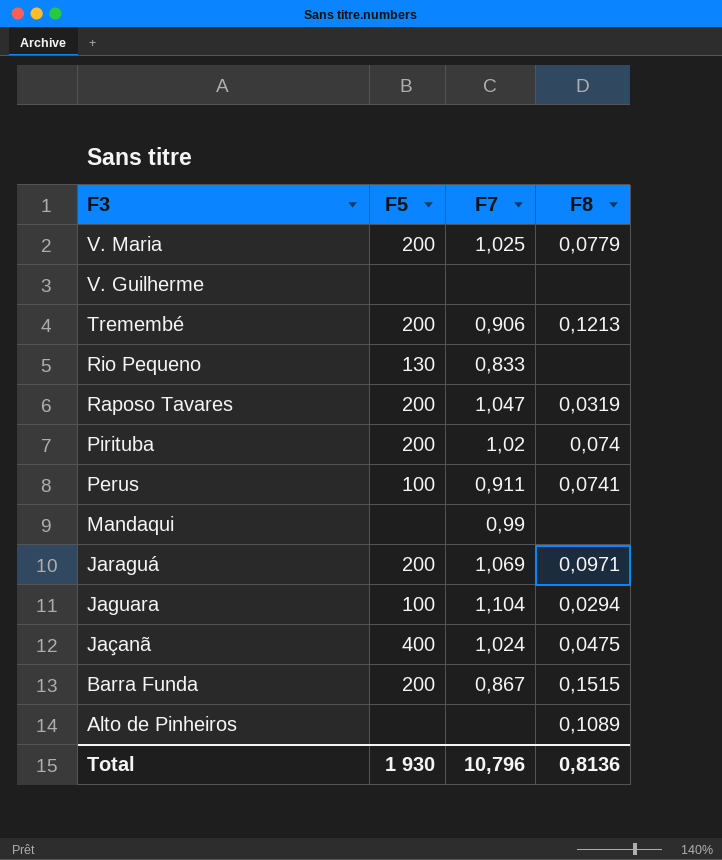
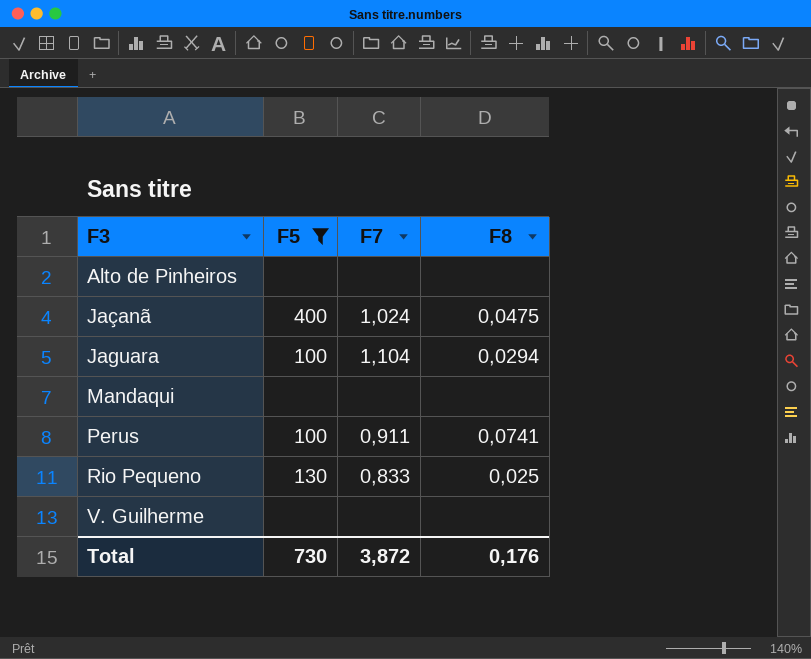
filter: none -> F5 != 200
row order: F3 descending -> F3 ascending
Alto de Pinheiros | F8: 0,1089 -> none
Mandaqui | F7: 0,99 -> none
Rio Pequeno | F8: none -> 0,025
Total | F5: 1 930 -> 730
Total | F7: 10,796 -> 3,872
Total | F8: 0,8136 -> 0,176

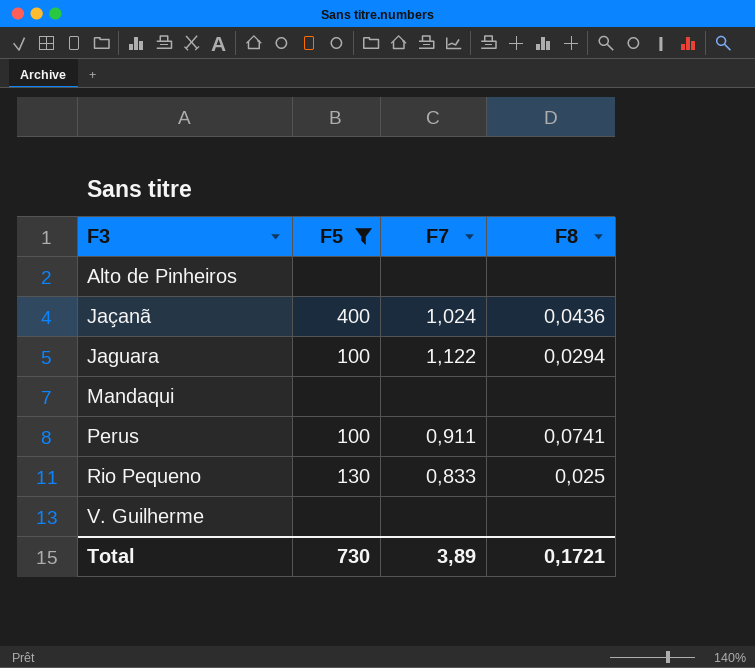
Jaçanã | F8: 0,0475 -> 0,0436
Jaguara | F7: 1,104 -> 1,122
Total | F7: 3,872 -> 3,89
Total | F8: 0,176 -> 0,1721

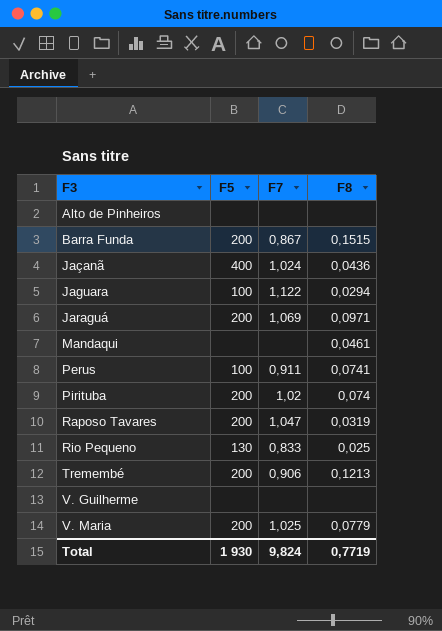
filter: F5 != 200 -> none
Mandaqui | F8: none -> 0,0461
Total | F5: 730 -> 1 930
Total | F7: 3,89 -> 9,824
Total | F8: 0,1721 -> 0,7719

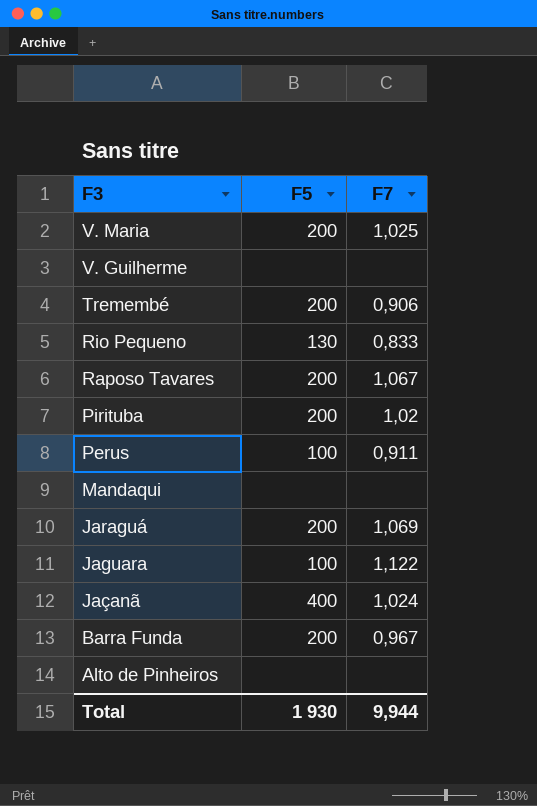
row order: F3 ascending -> F3 descending
column F8 | position: 4 -> none
Raposo Tavares | F7: 1,047 -> 1,067
Barra Funda | F7: 0,867 -> 0,967
Total | F7: 9,824 -> 9,944

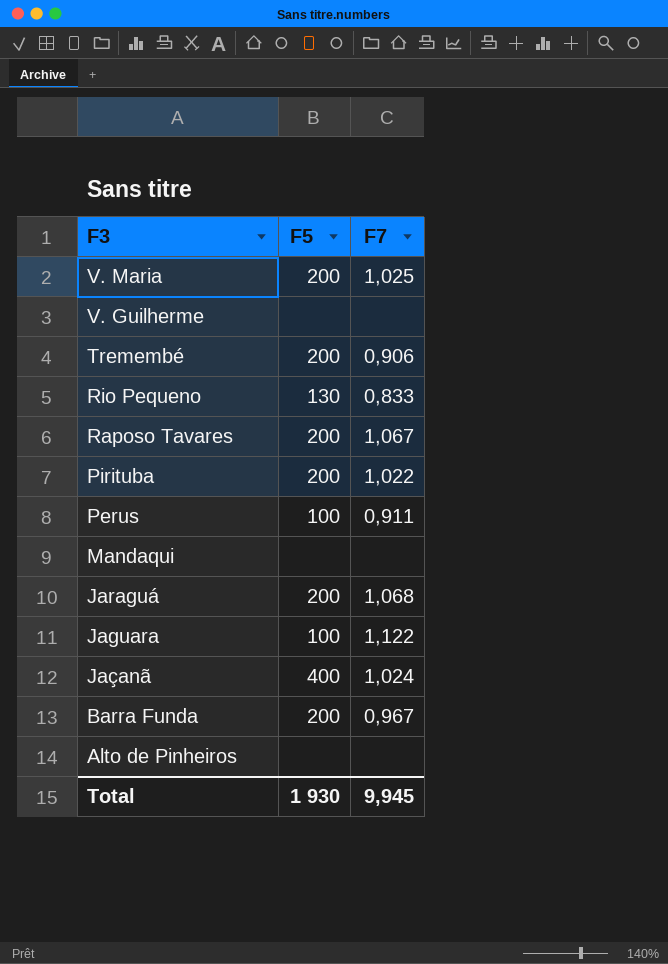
Pirituba | F7: 1,02 -> 1,022
Jaraguá | F7: 1,069 -> 1,068
Total | F7: 9,944 -> 9,945

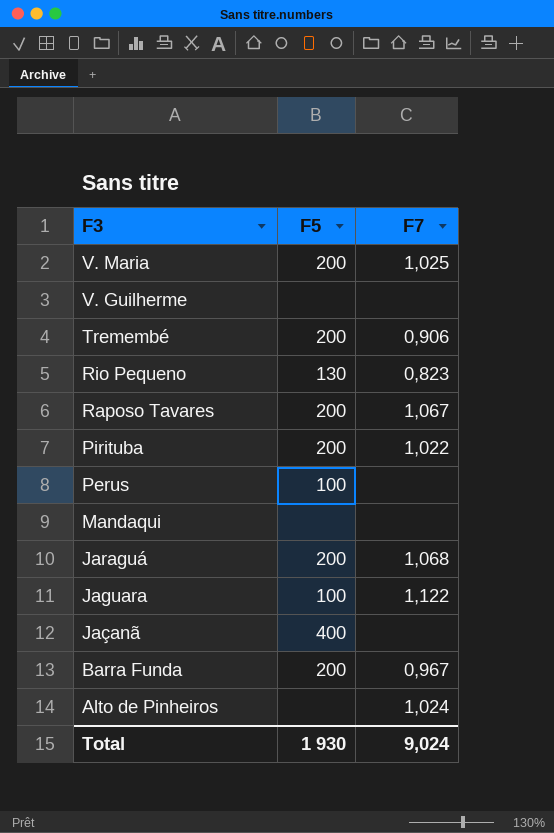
Rio Pequeno | F7: 0,833 -> 0,823
Perus | F7: 0,911 -> none
Jaçanã | F7: 1,024 -> none
Alto de Pinheiros | F7: none -> 1,024
Total | F7: 9,945 -> 9,024

